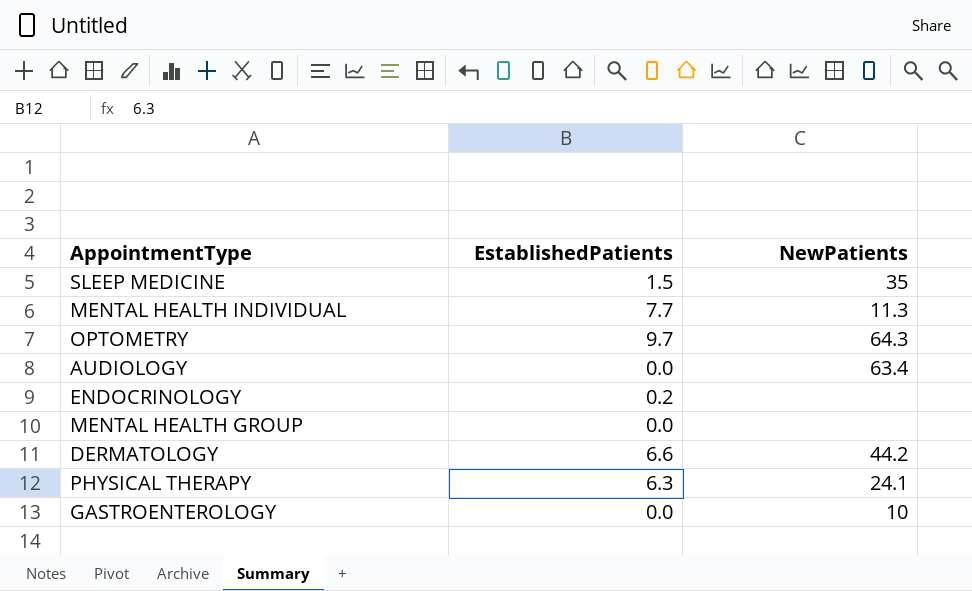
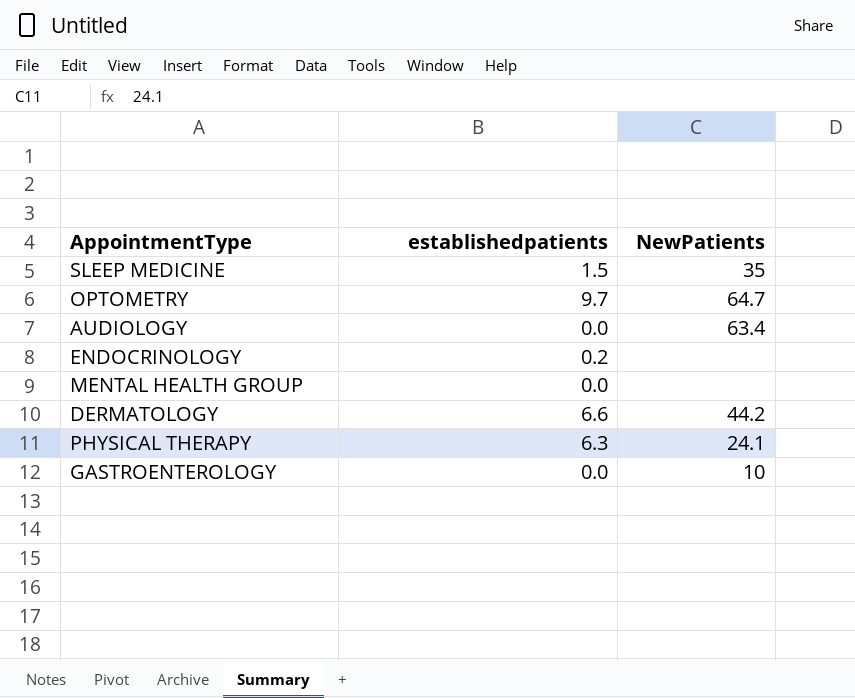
column name: EstablishedPatients -> establishedpatients
row MENTAL HEALTH INDIVIDUAL: 7.7 | 11.3 -> none
OPTOMETRY | NewPatients: 64.3 -> 64.7

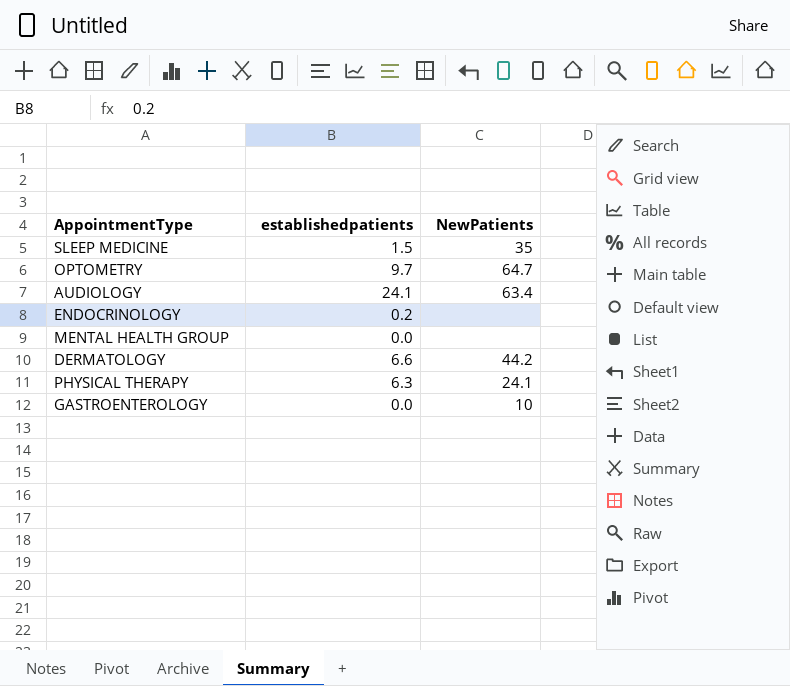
AUDIOLOGY | establishedpatients: 0.0 -> 24.1

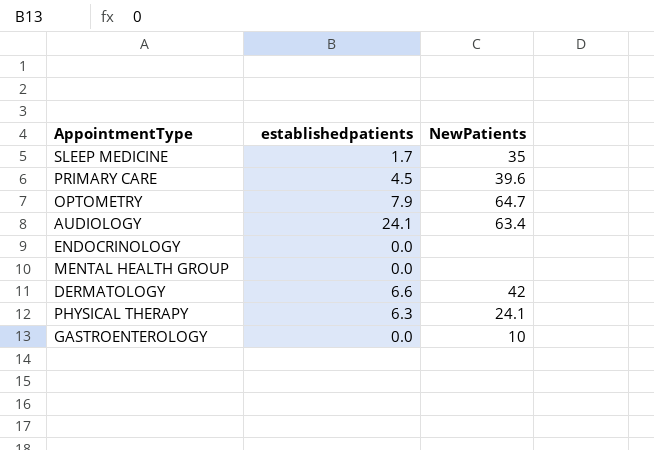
SLEEP MEDICINE | establishedpatients: 1.5 -> 1.7
row PRIMARY CARE: none -> 4.5 | 39.6
OPTOMETRY | establishedpatients: 9.7 -> 7.9
ENDOCRINOLOGY | establishedpatients: 0.2 -> 0.0
DERMATOLOGY | NewPatients: 44.2 -> 42

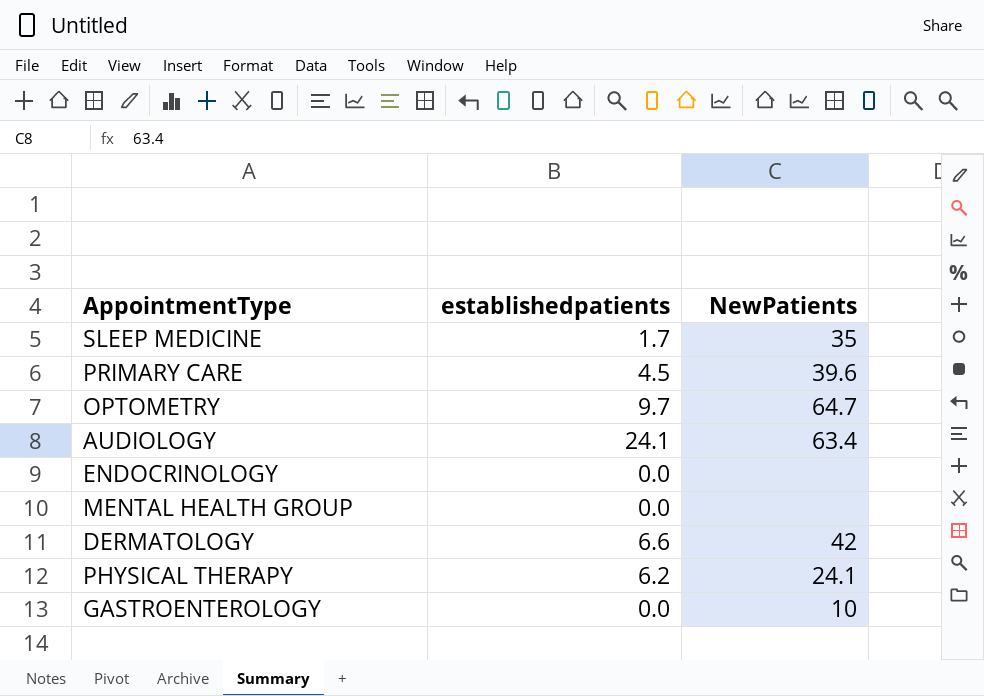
OPTOMETRY | establishedpatients: 7.9 -> 9.7
PHYSICAL THERAPY | establishedpatients: 6.3 -> 6.2

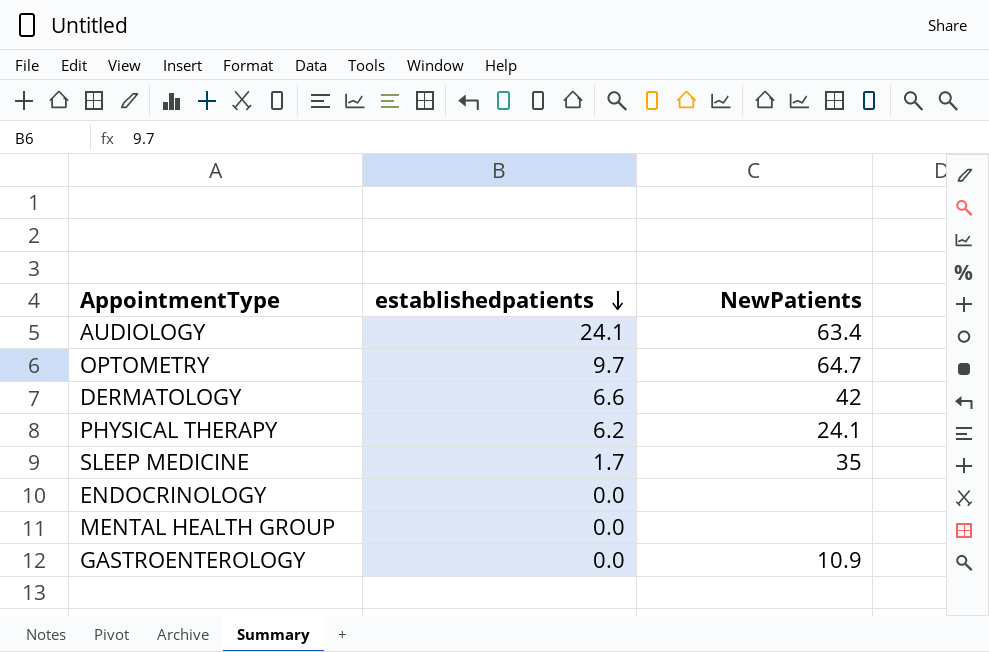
row order: none -> establishedpatients descending
row PRIMARY CARE: 4.5 | 39.6 -> none
GASTROENTEROLOGY | NewPatients: 10 -> 10.9

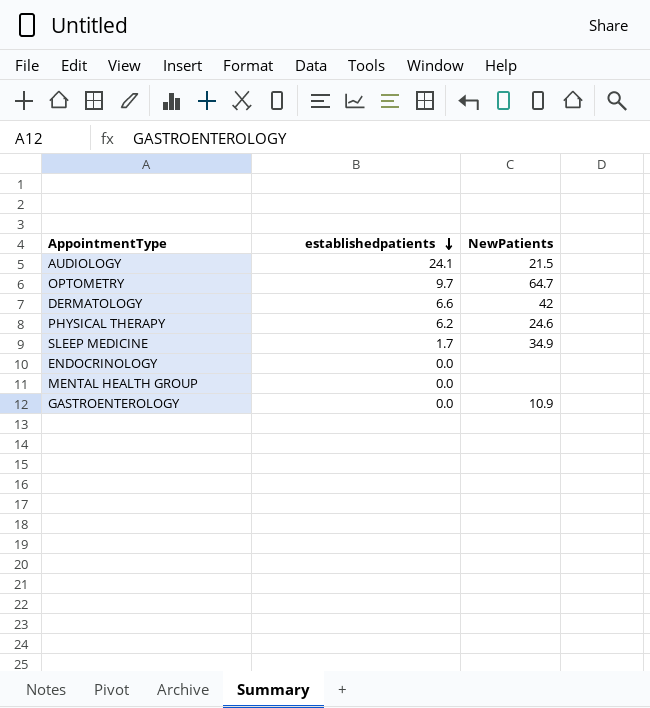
AUDIOLOGY | NewPatients: 63.4 -> 21.5
PHYSICAL THERAPY | NewPatients: 24.1 -> 24.6
SLEEP MEDICINE | NewPatients: 35 -> 34.9

